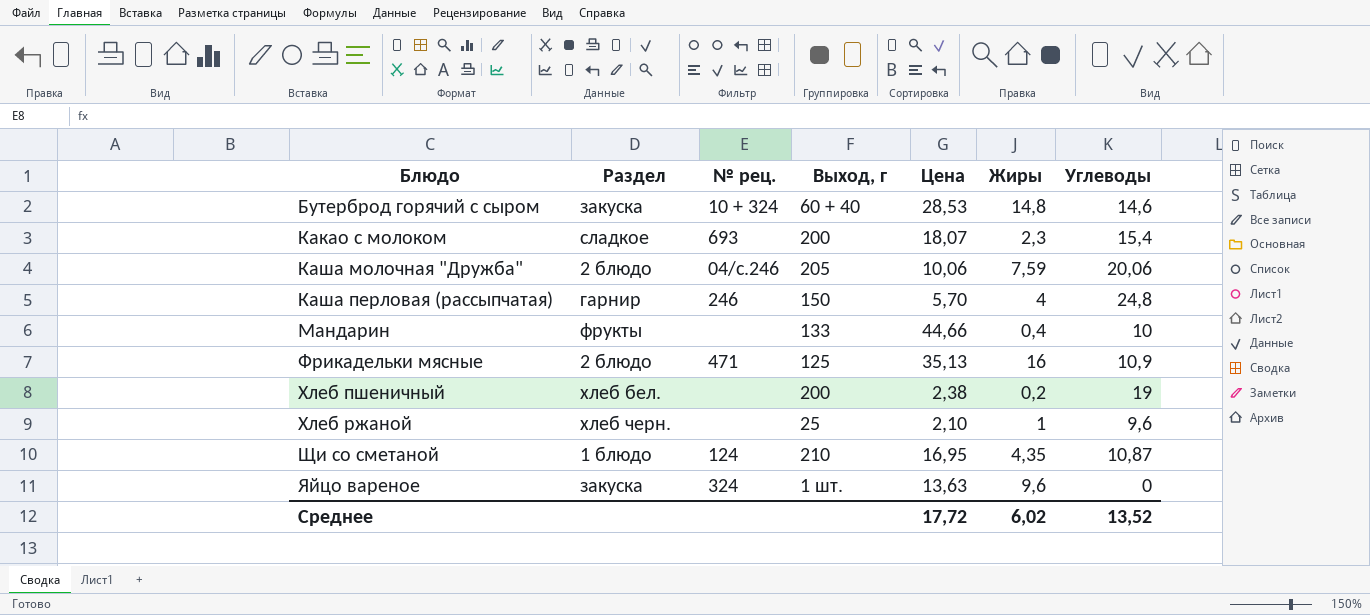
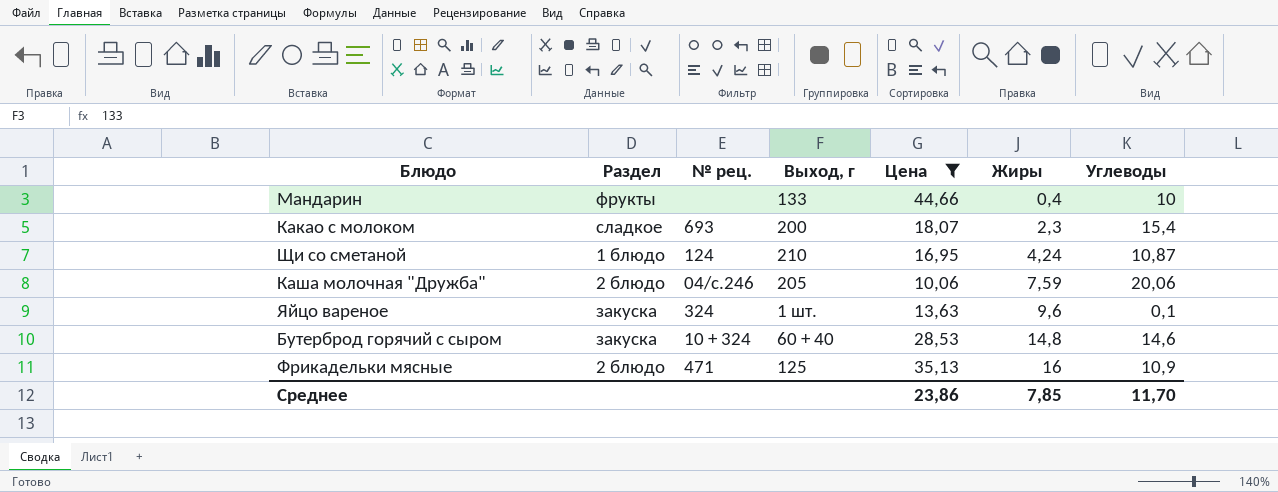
filter: none -> Цена >= 10,06
row order: Блюдо ascending -> Жиры ascending
Щи со сметаной | Жиры: 4,35 -> 4,24
Яйцо вареное | Углеводы: 0 -> 0,1
Среднее | Цена: 17,72 -> 23,86
Среднее | Жиры: 6,02 -> 7,85
Среднее | Углеводы: 13,52 -> 11,70

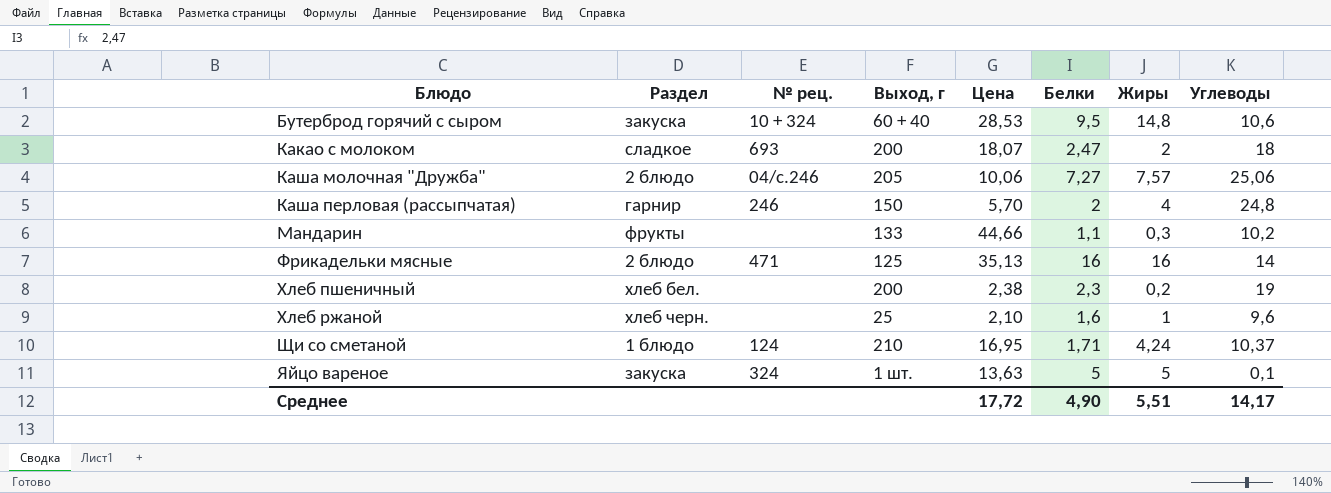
filter: Цена >= 10,06 -> none
row order: Жиры ascending -> Блюдо ascending
column Белки | position: none -> 6
Бутерброд горячий с сыром | Углеводы: 14,6 -> 10,6
Какао с молоком | Жиры: 2,3 -> 2
Какао с молоком | Углеводы: 15,4 -> 18
Каша молочная "Дружба" | Жиры: 7,59 -> 7,57
Каша молочная "Дружба" | Углеводы: 20,06 -> 25,06
Мандарин | Жиры: 0,4 -> 0,3
Мандарин | Углеводы: 10 -> 10,2
Фрикадельки мясные | Углеводы: 10,9 -> 14
Щи со сметаной | Углеводы: 10,87 -> 10,37
Яйцо вареное | Жиры: 9,6 -> 5
Среднее | Цена: 23,86 -> 17,72
Среднее | Жиры: 7,85 -> 5,51
Среднее | Углеводы: 11,70 -> 14,17

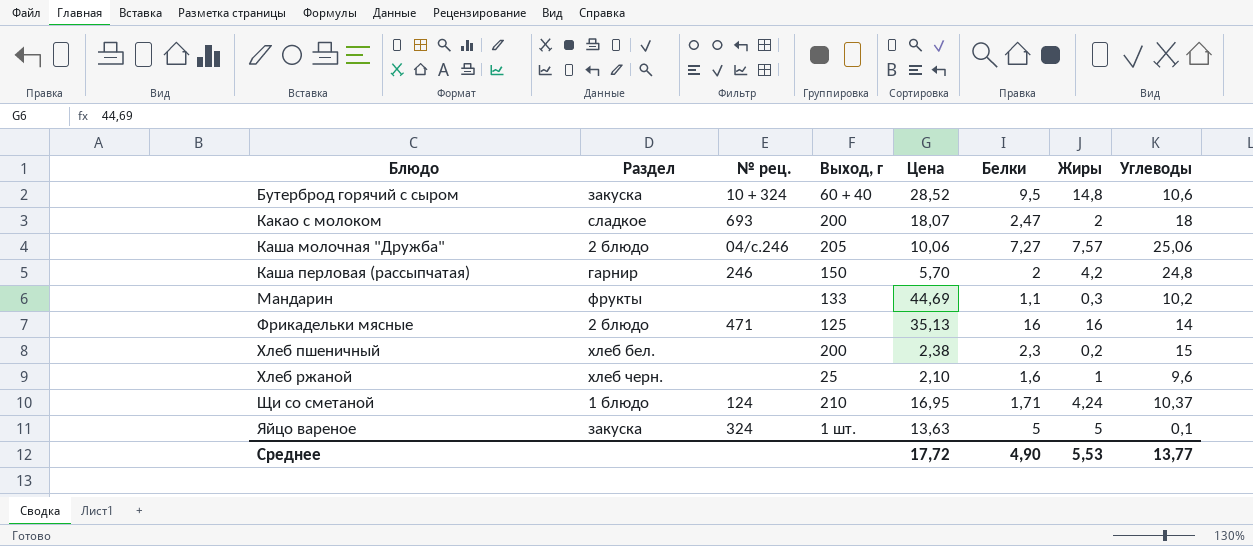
Бутерброд горячий с сыром | Цена: 28,53 -> 28,52
Каша перловая (рассыпчатая) | Жиры: 4 -> 4,2
Мандарин | Цена: 44,66 -> 44,69
Хлеб пшеничный | Углеводы: 19 -> 15
Среднее | Жиры: 5,51 -> 5,53
Среднее | Углеводы: 14,17 -> 13,77

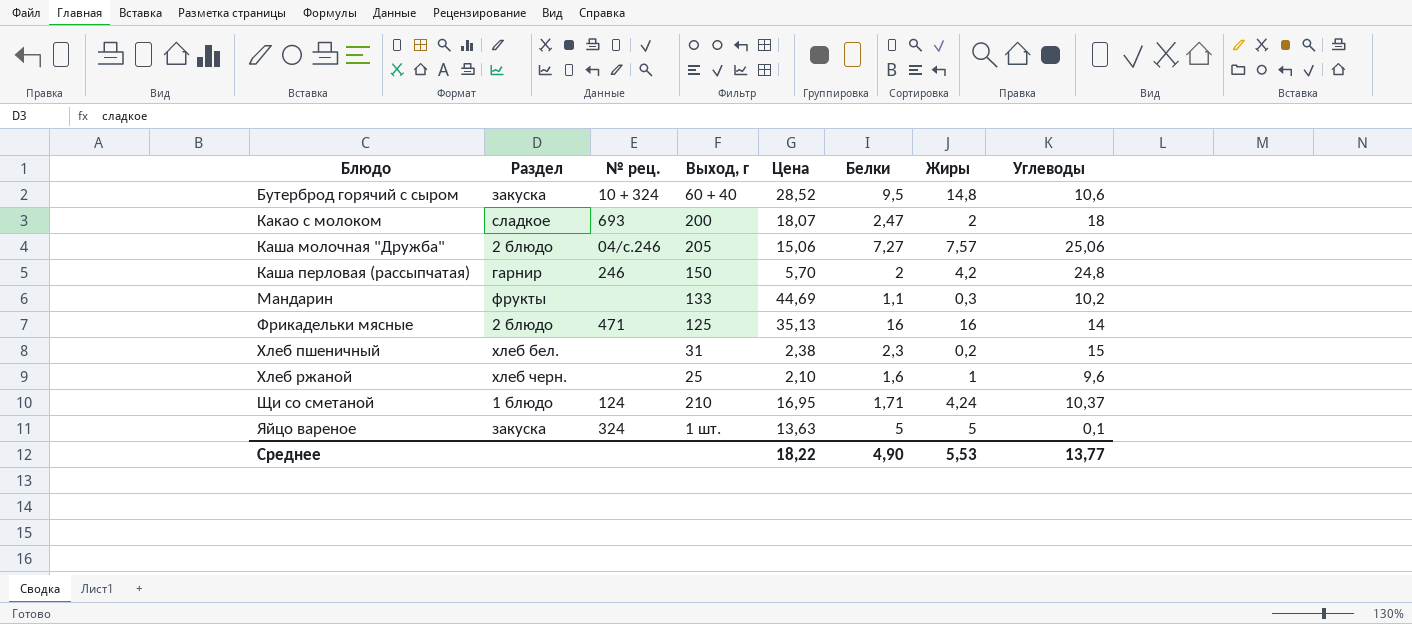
Каша молочная "Дружба" | Цена: 10,06 -> 15,06
Хлеб пшеничный | Выход, г: 200 -> 31
Среднее | Цена: 17,72 -> 18,22

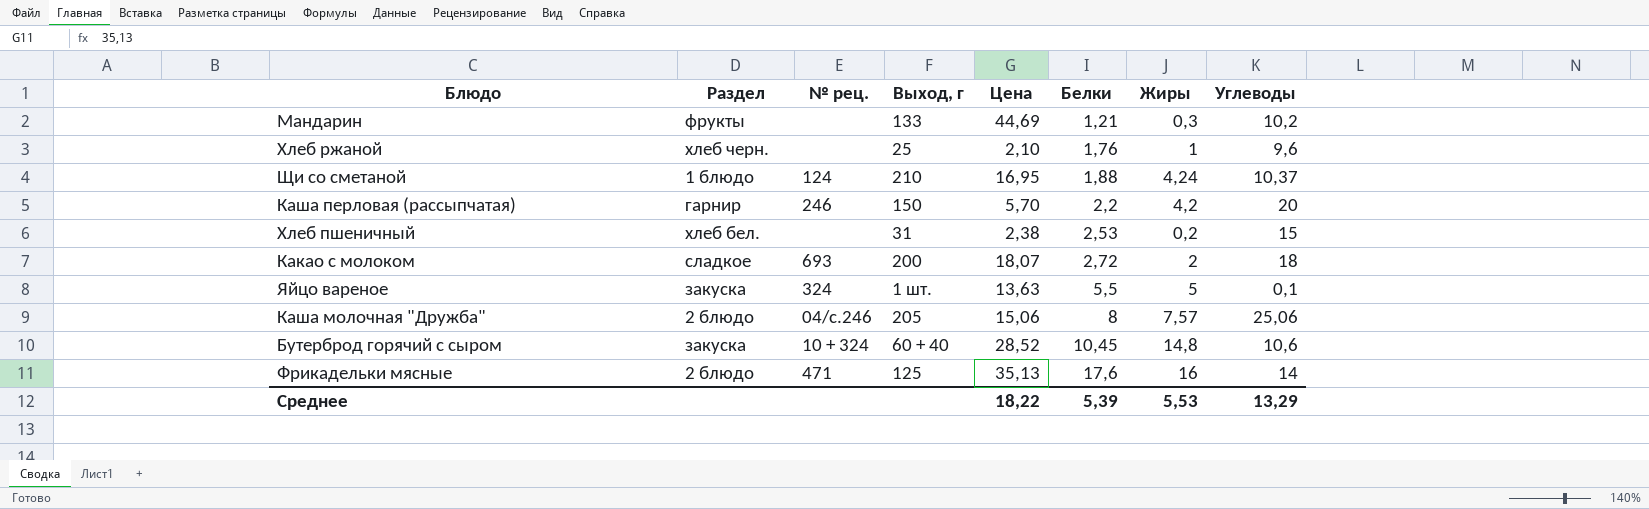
row order: Блюдо ascending -> Белки ascending
Мандарин | Белки: 1,1 -> 1,21
Хлеб ржаной | Белки: 1,6 -> 1,76
Щи со сметаной | Белки: 1,71 -> 1,88
Каша перловая (рассыпчатая) | Белки: 2 -> 2,2
Каша перловая (рассыпчатая) | Углеводы: 24,8 -> 20
Хлеб пшеничный | Белки: 2,3 -> 2,53
Какао с молоком | Белки: 2,47 -> 2,72
Яйцо вареное | Белки: 5 -> 5,5
Каша молочная "Дружба" | Белки: 7,27 -> 8
Бутерброд горячий с сыром | Белки: 9,5 -> 10,45
Фрикадельки мясные | Белки: 16 -> 17,6
Среднее | Белки: 4,90 -> 5,39
Среднее | Углеводы: 13,77 -> 13,29

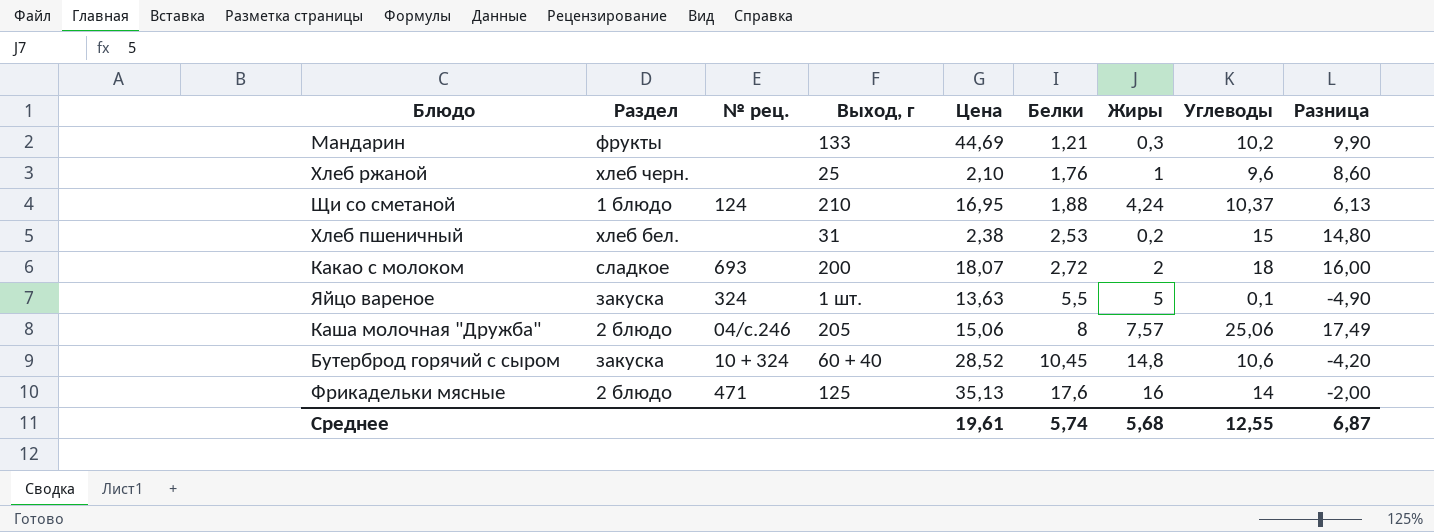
column Разница | formula: none -> [Углеводы] - [Жиры]
row Каша перловая (рассыпчатая): гарнир | 246 | 150 | 5,70 | 2,2 | 4,2 | 20 -> none
Среднее | Цена: 18,22 -> 19,61
Среднее | Белки: 5,39 -> 5,74
Среднее | Жиры: 5,53 -> 5,68
Среднее | Углеводы: 13,29 -> 12,55

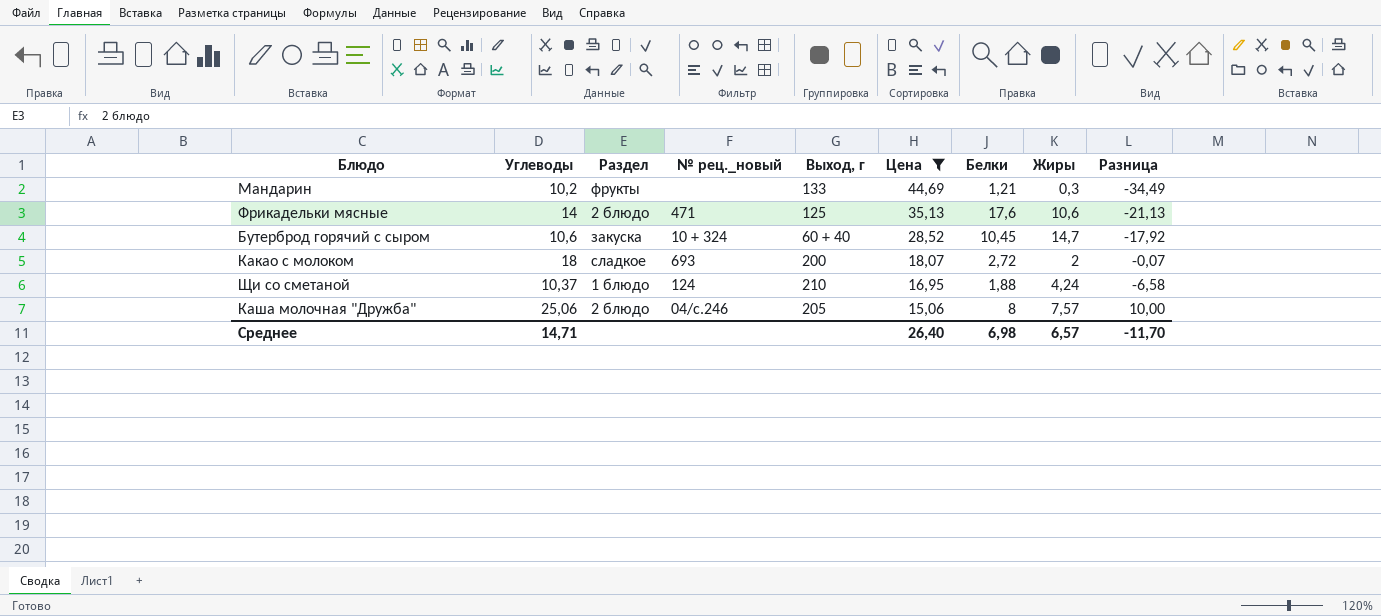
filter: none -> Цена >= 15,06
row order: Белки ascending -> Цена descending
column Углеводы | position: 8 -> 2
column name: № рец. -> № рец._новый
column Разница | formula: [Углеводы] - [Жиры] -> [Углеводы] - [Цена]
Фрикадельки мясные | Жиры: 16 -> 10,6
Бутерброд горячий с сыром | Жиры: 14,8 -> 14,7
Среднее | Углеводы: 12,55 -> 14,71
Среднее | Цена: 19,61 -> 26,40
Среднее | Белки: 5,74 -> 6,98
Среднее | Жиры: 5,68 -> 6,57
Среднее | Разница: 6,87 -> -11,70

